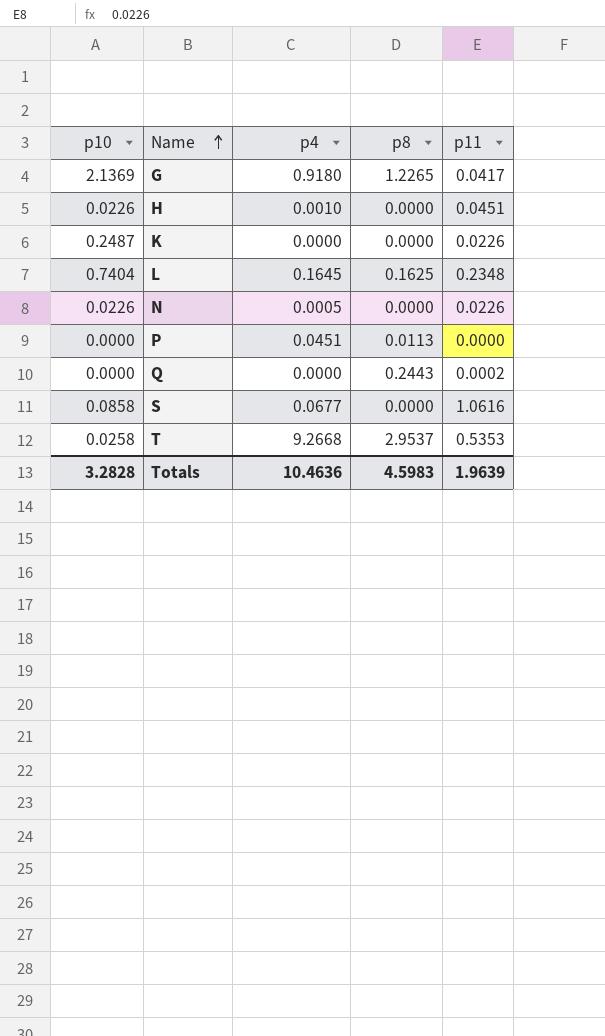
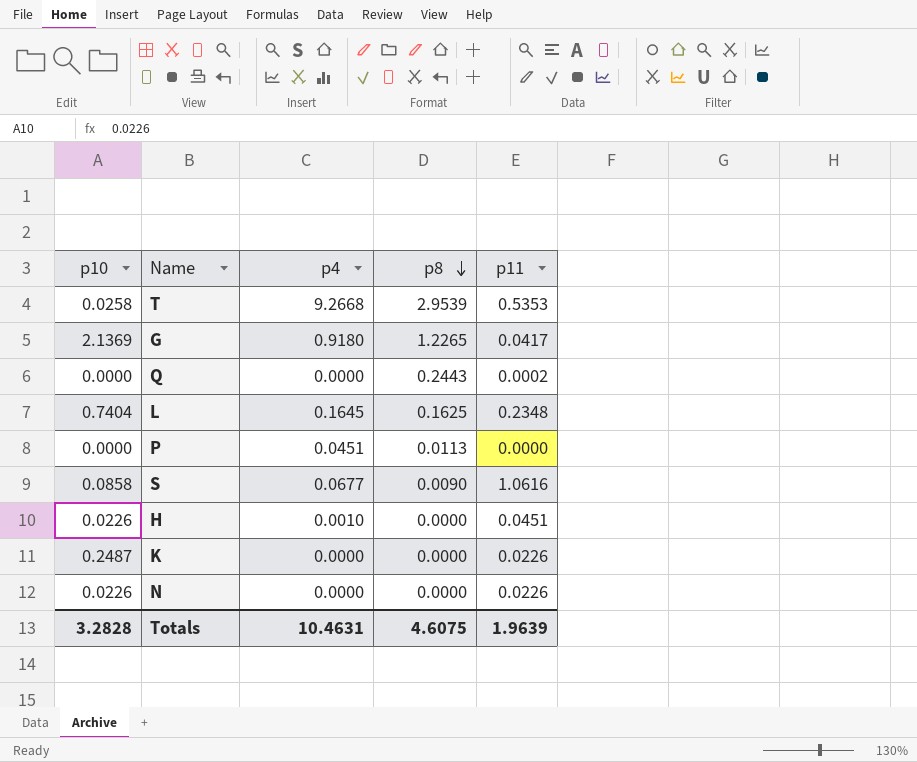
row order: Name ascending -> p8 descending
T | p8: 2.9537 -> 2.9539
S | p8: 0.0000 -> 0.0090
N | p4: 0.0005 -> 0.0000
Totals | p4: 10.4636 -> 10.4631
Totals | p8: 4.5983 -> 4.6075

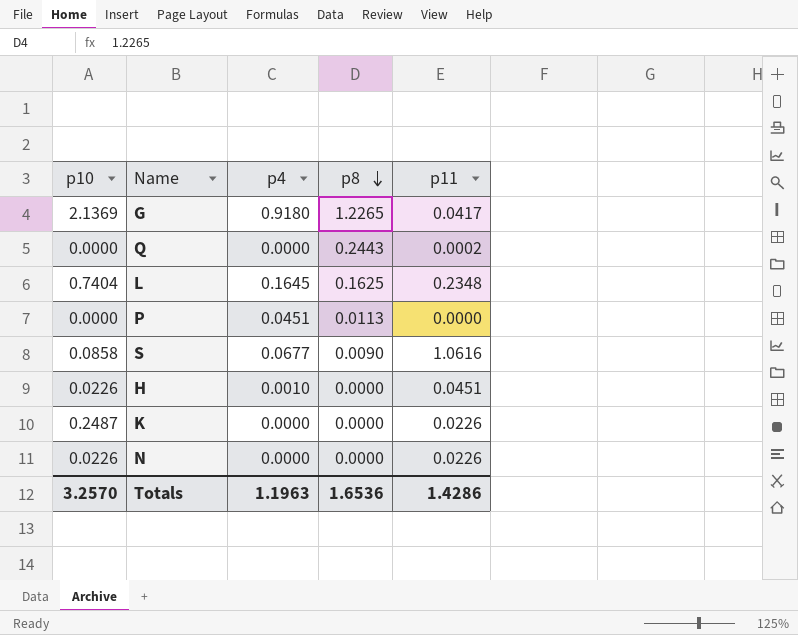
row T: 0.0258 | 9.2668 | 2.9539 | 0.5353 -> none
Totals | p10: 3.2828 -> 3.2570
Totals | p4: 10.4631 -> 1.1963
Totals | p8: 4.6075 -> 1.6536
Totals | p11: 1.9639 -> 1.4286

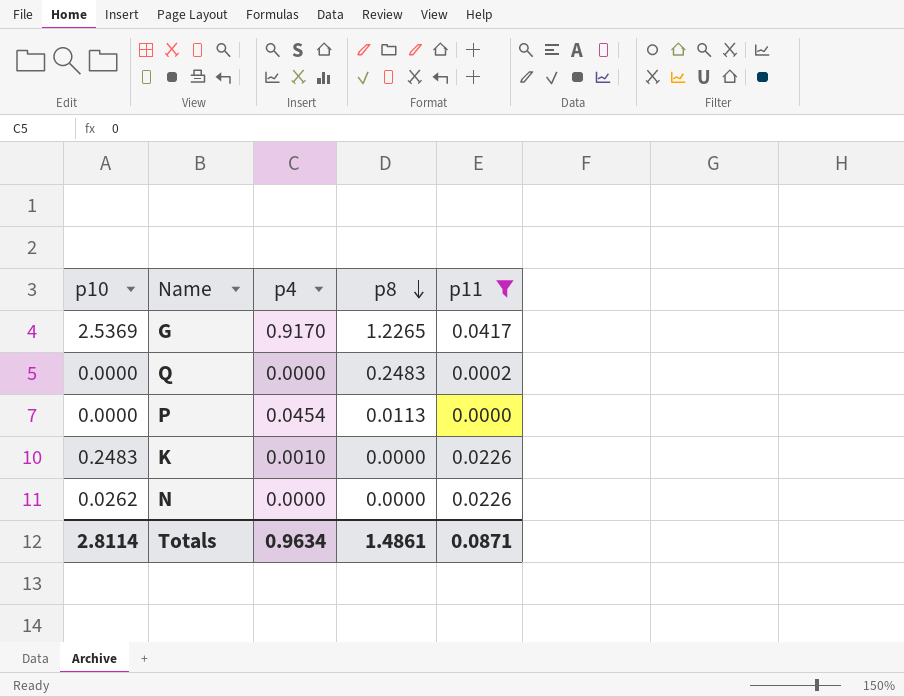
filter: none -> p11 <= 0.0417
G | p10: 2.1369 -> 2.5369
G | p4: 0.9180 -> 0.9170
Q | p8: 0.2443 -> 0.2483
P | p4: 0.0451 -> 0.0454
K | p10: 0.2487 -> 0.2483
K | p4: 0.0000 -> 0.0010
N | p10: 0.0226 -> 0.0262
Totals | p10: 3.2570 -> 2.8114
Totals | p4: 1.1963 -> 0.9634
Totals | p8: 1.6536 -> 1.4861
Totals | p11: 1.4286 -> 0.0871

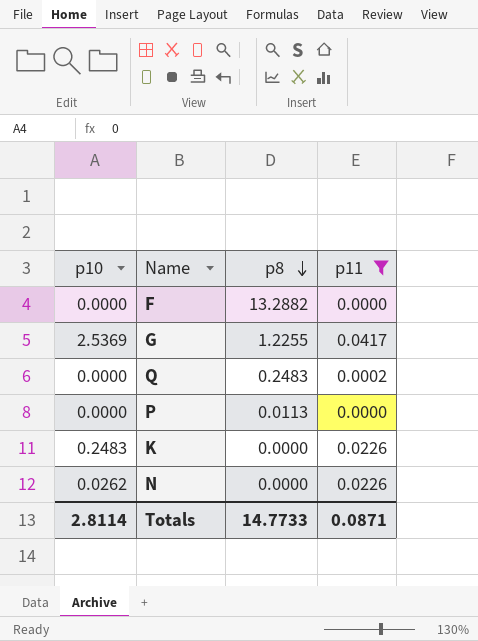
column p4 | position: 3 -> none
row F: none -> 0.0000 | 13.2882 | 0.0000
G | p8: 1.2265 -> 1.2255
Totals | p8: 1.4861 -> 14.7733

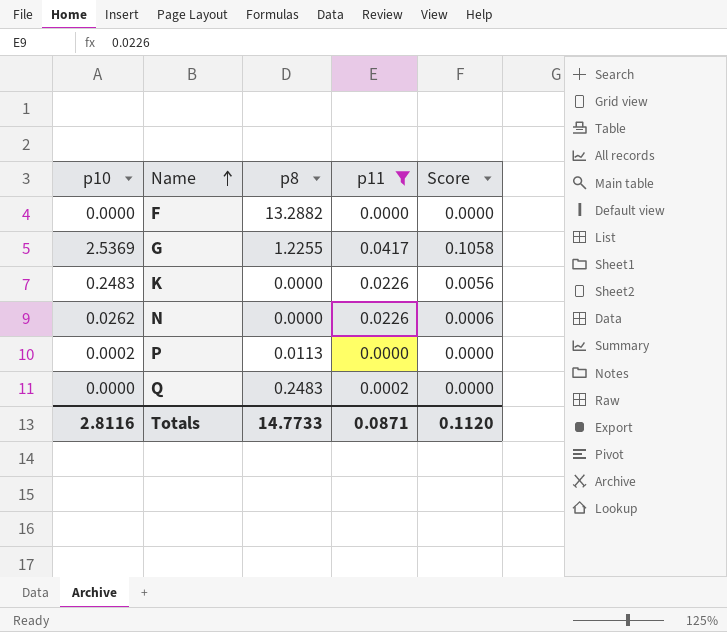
row order: p8 descending -> Name ascending
column Score | formula: none -> [p10] * [p11]
P | p10: 0.0000 -> 0.0002
Totals | p10: 2.8114 -> 2.8116

